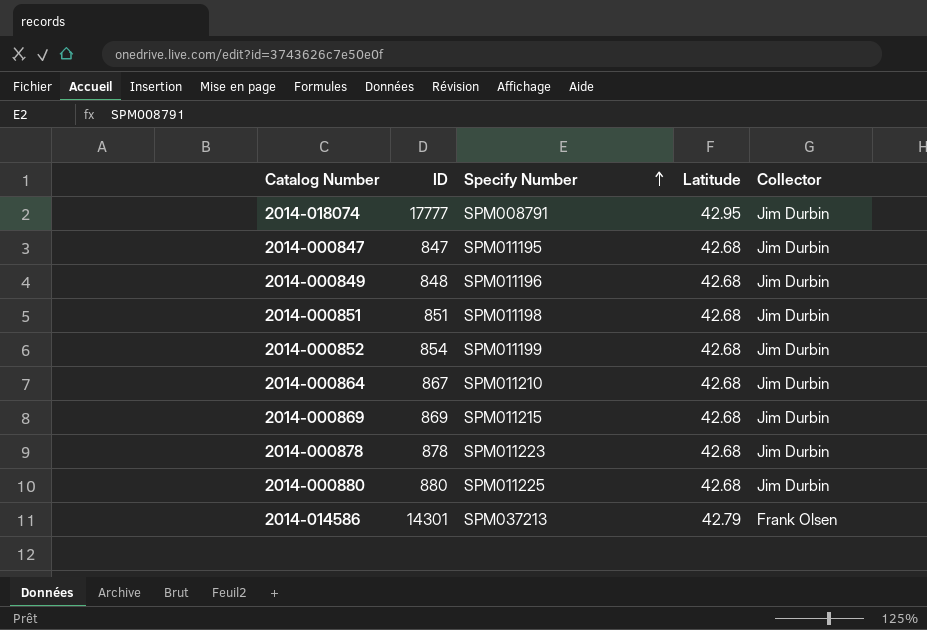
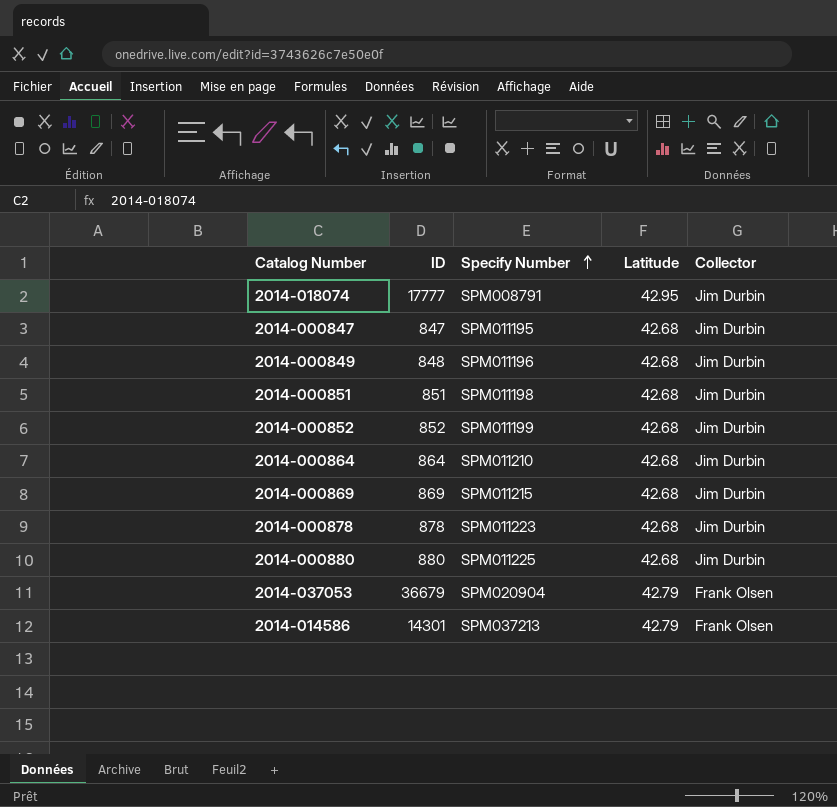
2014-000852 | ID: 854 -> 852
2014-000864 | ID: 867 -> 864
row 2014-037053: none -> 36679 | SPM020904 | 42.79 | Frank Olsen

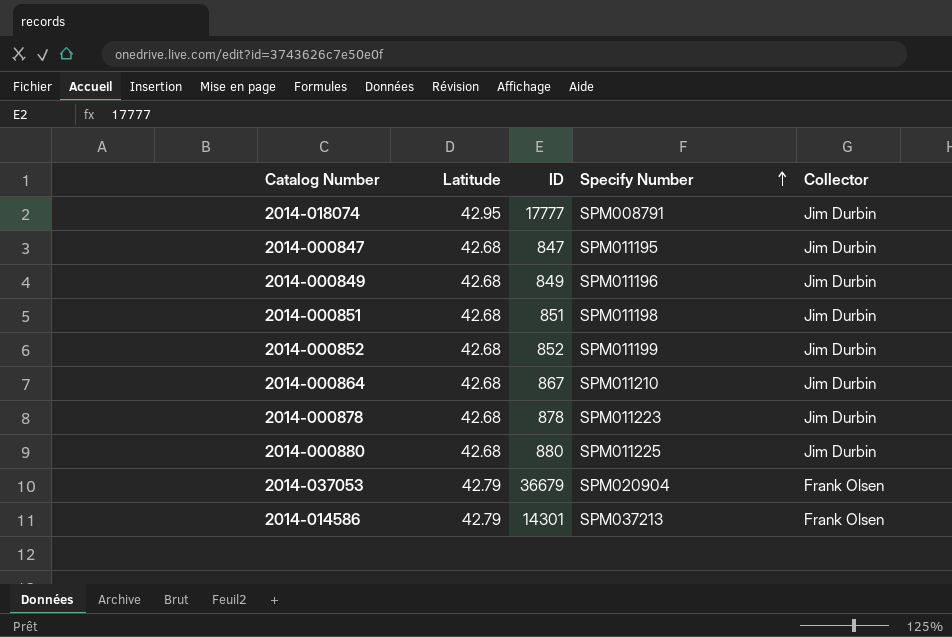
column Latitude | position: 4 -> 2
row 2014-000869: 869 | SPM011215 | 42.68 | Jim Durbin -> none
2014-000849 | ID: 848 -> 849
2014-000864 | ID: 864 -> 867

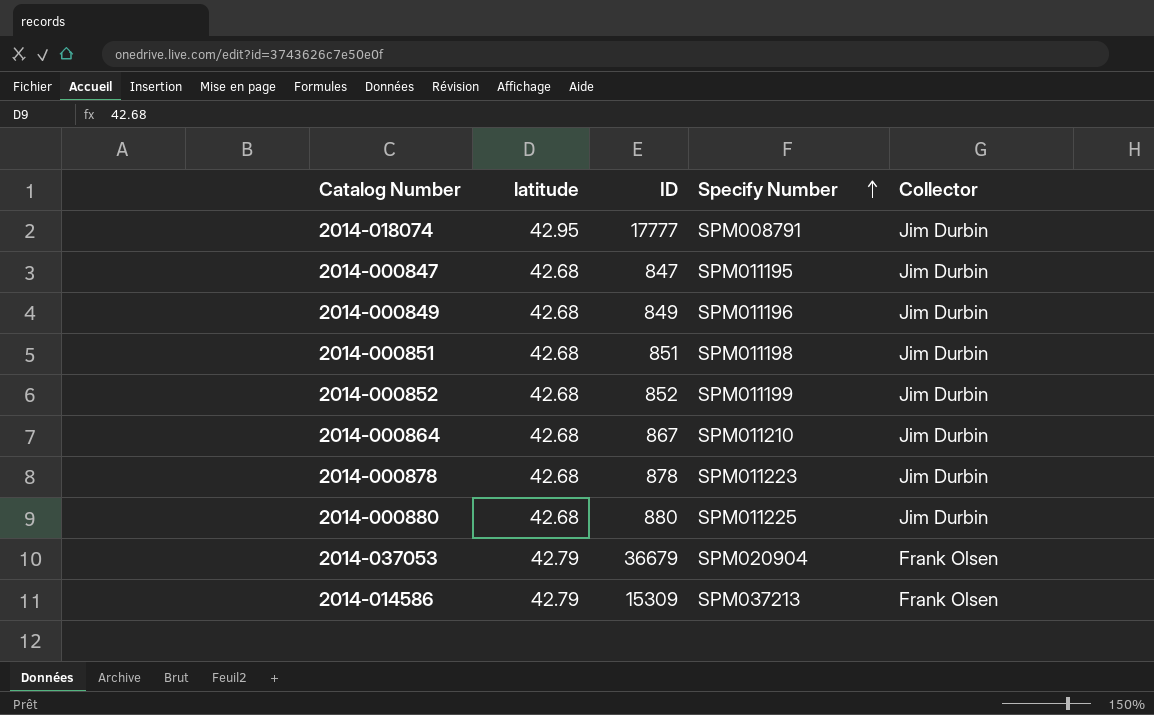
column name: Latitude -> latitude
2014-014586 | ID: 14301 -> 15309

